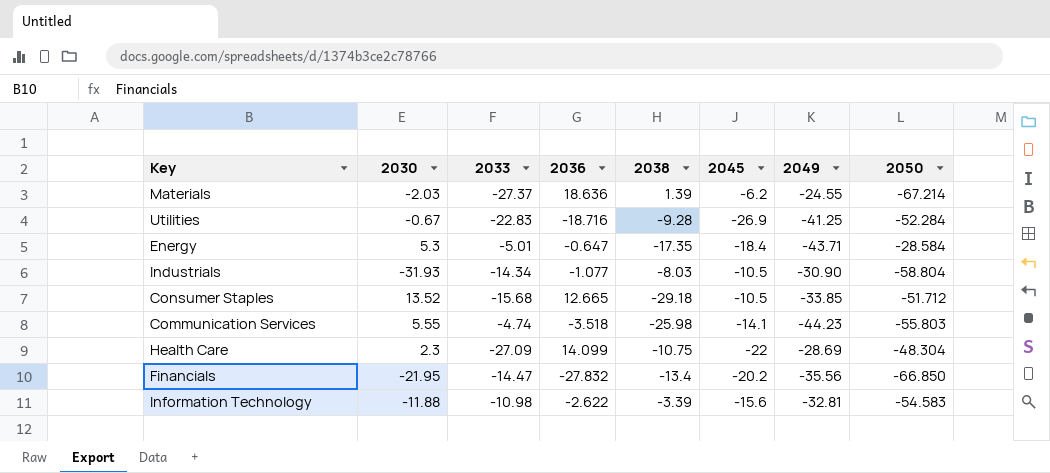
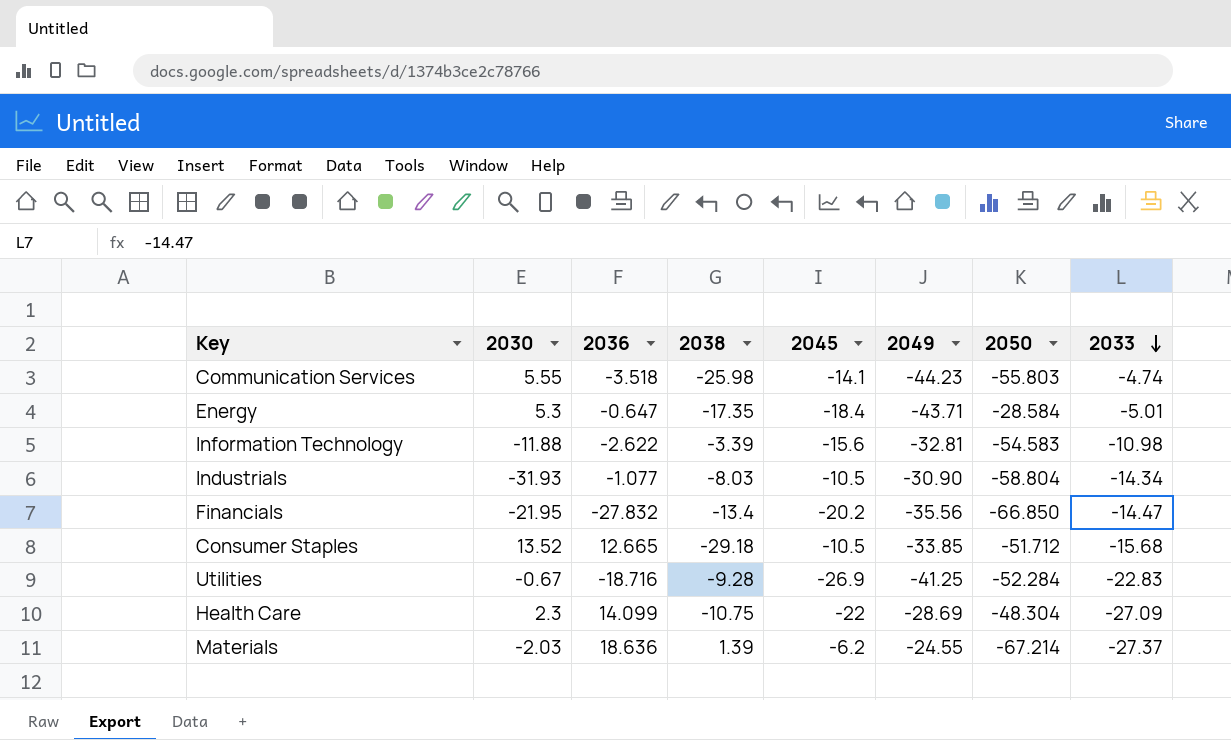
row order: none -> 2033 descending
column 2033 | position: 3 -> 8

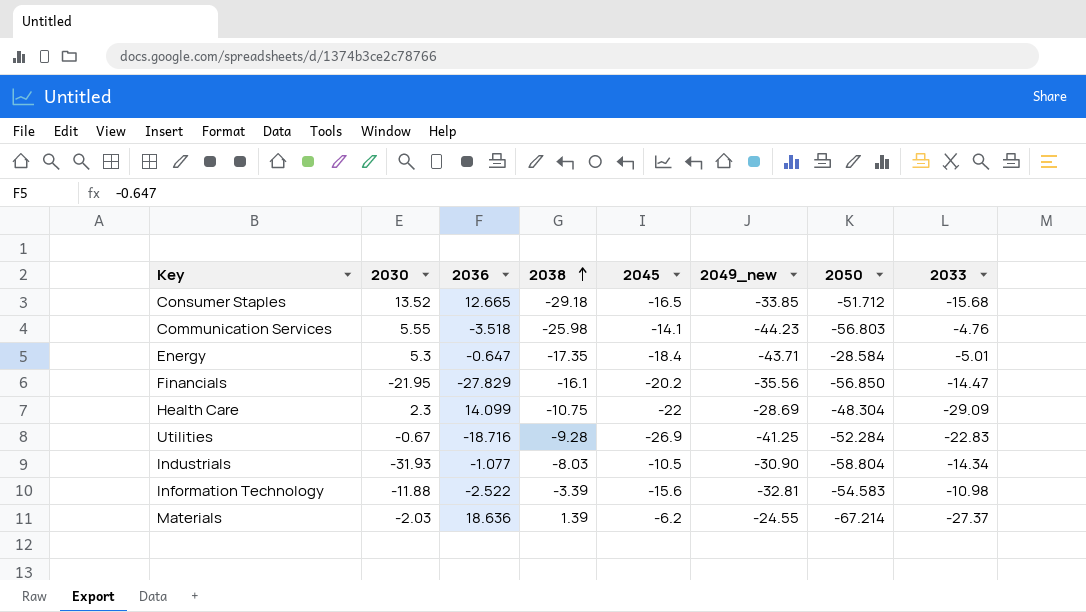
row order: 2033 descending -> 2038 ascending
column name: 2049 -> 2049_new
Consumer Staples | 2045: -10.5 -> -16.5
Communication Services | 2050: -55.803 -> -56.803
Communication Services | 2033: -4.74 -> -4.76
Financials | 2036: -27.832 -> -27.829
Financials | 2038: -13.4 -> -16.1
Financials | 2050: -66.850 -> -56.850
Health Care | 2033: -27.09 -> -29.09
Information Technology | 2036: -2.622 -> -2.522

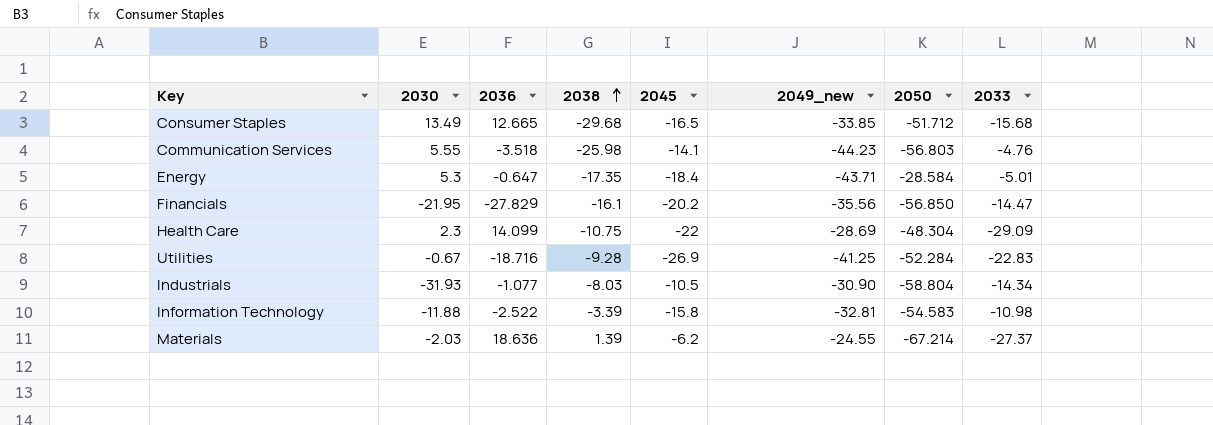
Consumer Staples | 2030: 13.52 -> 13.49
Consumer Staples | 2038: -29.18 -> -29.68
Information Technology | 2045: -15.6 -> -15.8

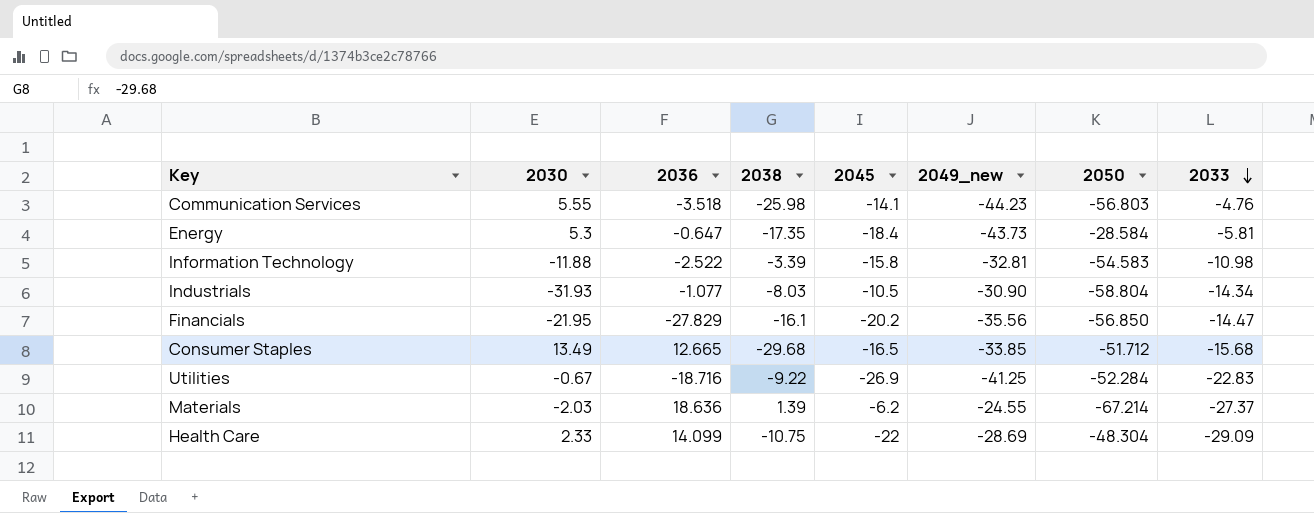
row order: 2038 ascending -> 2033 descending
Energy | 2049_new: -43.71 -> -43.73
Energy | 2033: -5.01 -> -5.81
Utilities | 2038: -9.28 -> -9.22
Health Care | 2030: 2.3 -> 2.33

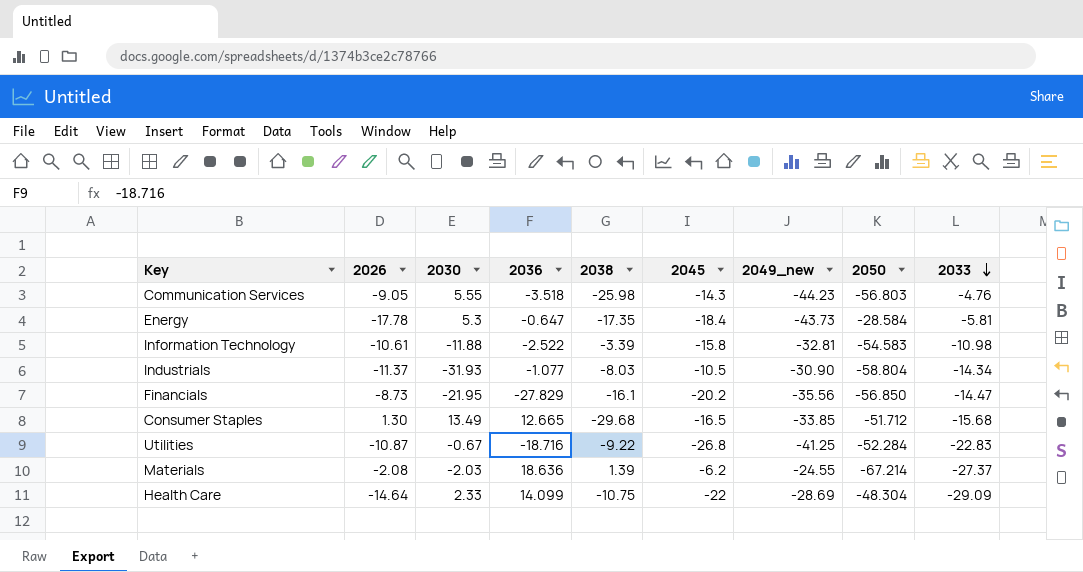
column 2026 | position: none -> 2
Communication Services | 2045: -14.1 -> -14.3
Utilities | 2045: -26.9 -> -26.8

